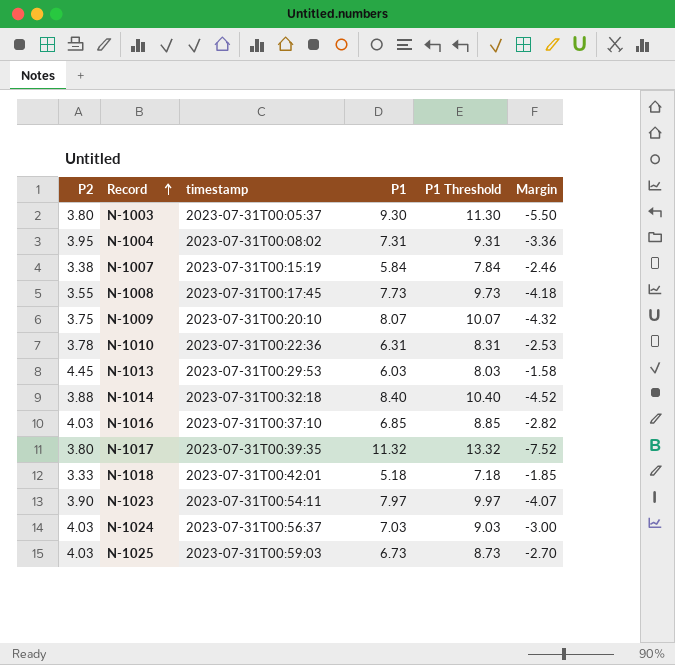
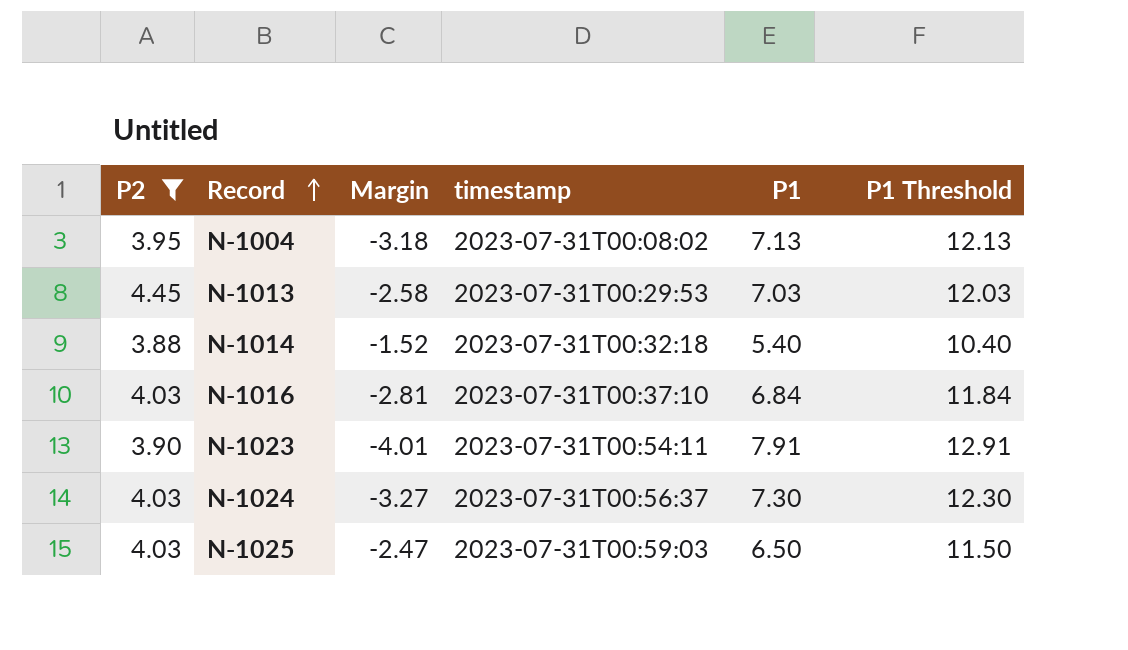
filter: none -> P2 >= 3.88
column Margin | position: 6 -> 3
column P1 Threshold | formula: [P1] + 2 -> [P1] + 5
N-1004 | Margin: -3.36 -> -3.18
N-1004 | P1: 7.31 -> 7.13
N-1013 | Margin: -1.58 -> -2.58
N-1013 | P1: 6.03 -> 7.03
N-1014 | Margin: -4.52 -> -1.52
N-1014 | P1: 8.40 -> 5.40
N-1016 | Margin: -2.82 -> -2.81
N-1016 | P1: 6.85 -> 6.84
N-1023 | Margin: -4.07 -> -4.01
N-1023 | P1: 7.97 -> 7.91
N-1024 | Margin: -3.00 -> -3.27
N-1024 | P1: 7.03 -> 7.30
N-1025 | Margin: -2.70 -> -2.47
N-1025 | P1: 6.73 -> 6.50

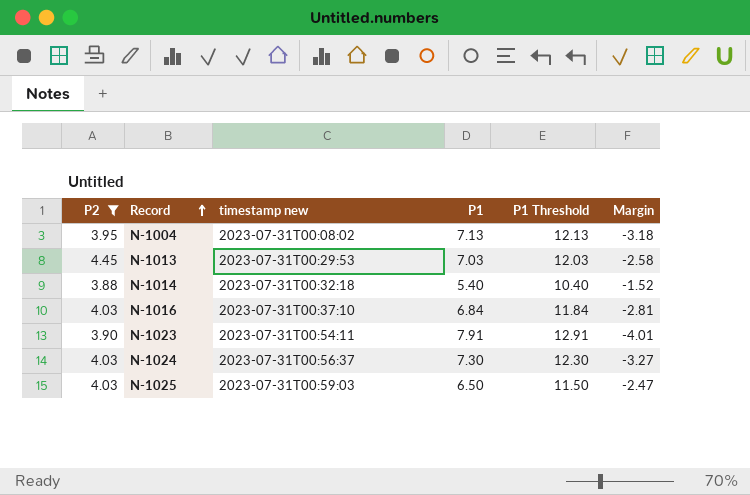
column name: timestamp -> timestamp new
column Margin | position: 3 -> 6

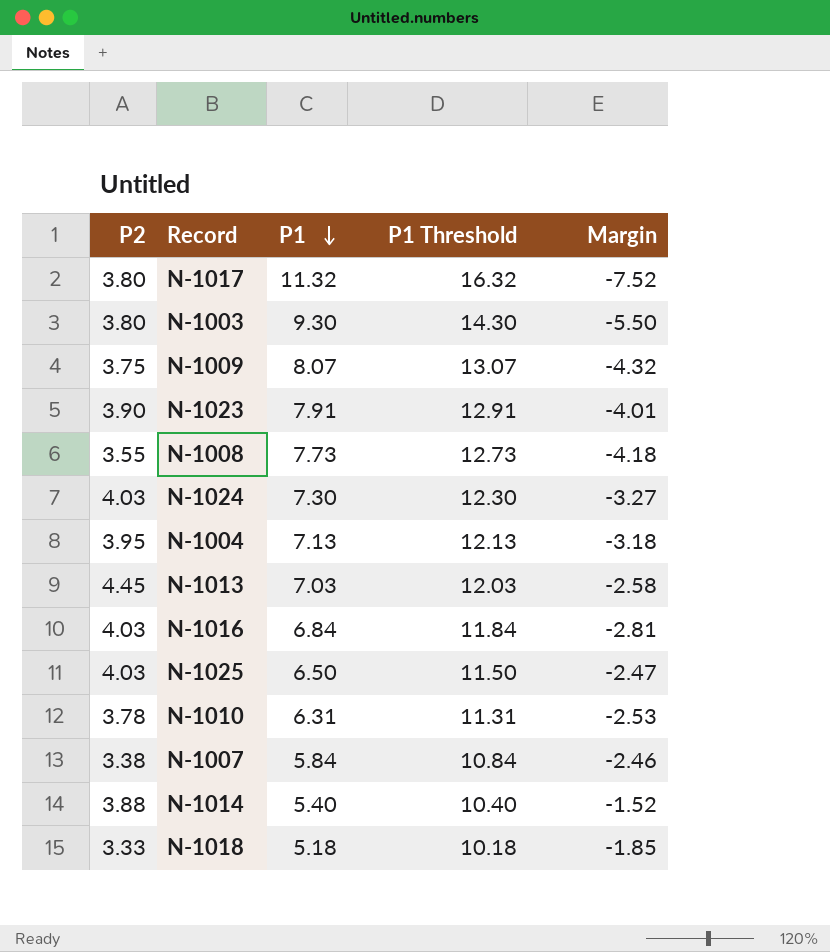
filter: P2 >= 3.88 -> none
row order: Record ascending -> P1 descending
column timestamp new | position: 3 -> none

